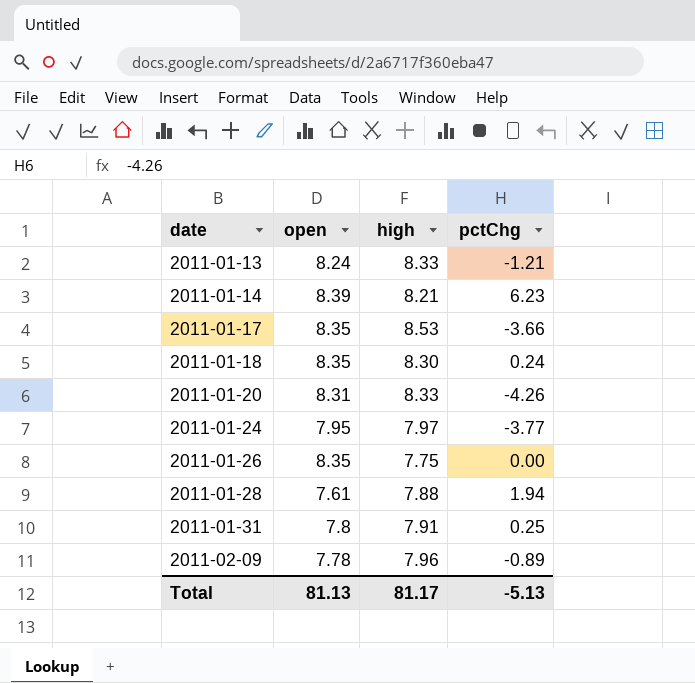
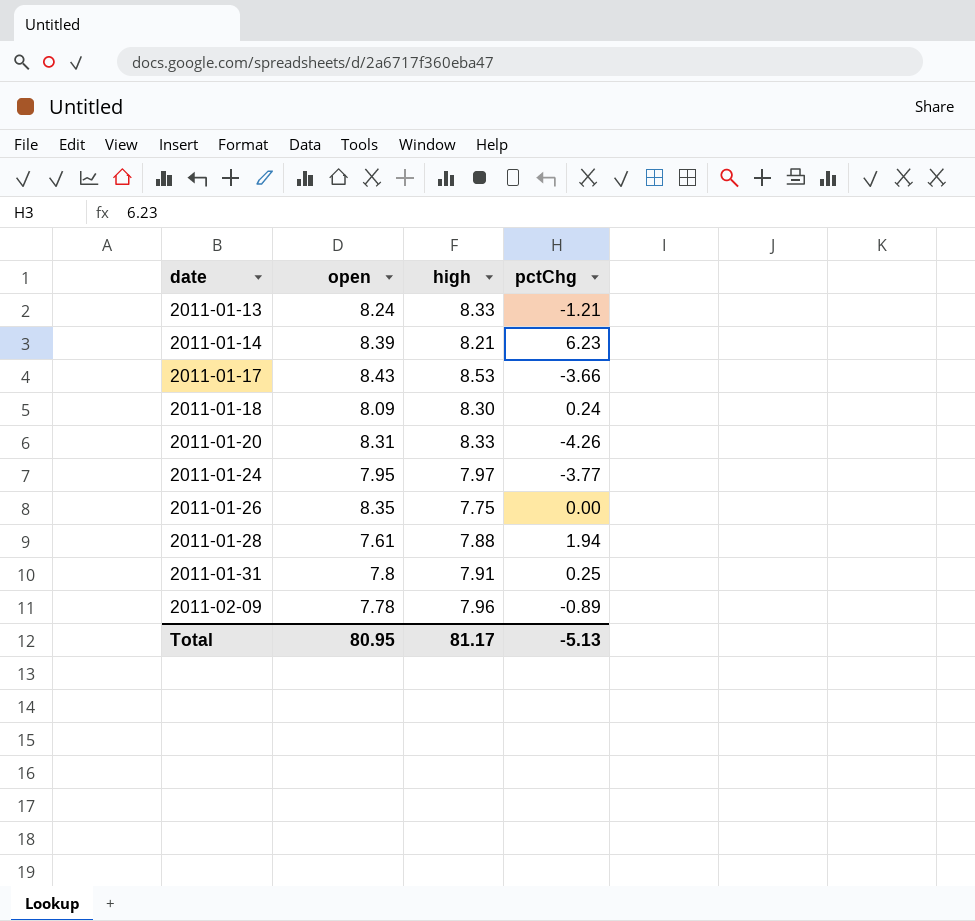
2011-01-17 | open: 8.35 -> 8.43
2011-01-18 | open: 8.35 -> 8.09
Total | open: 81.13 -> 80.95

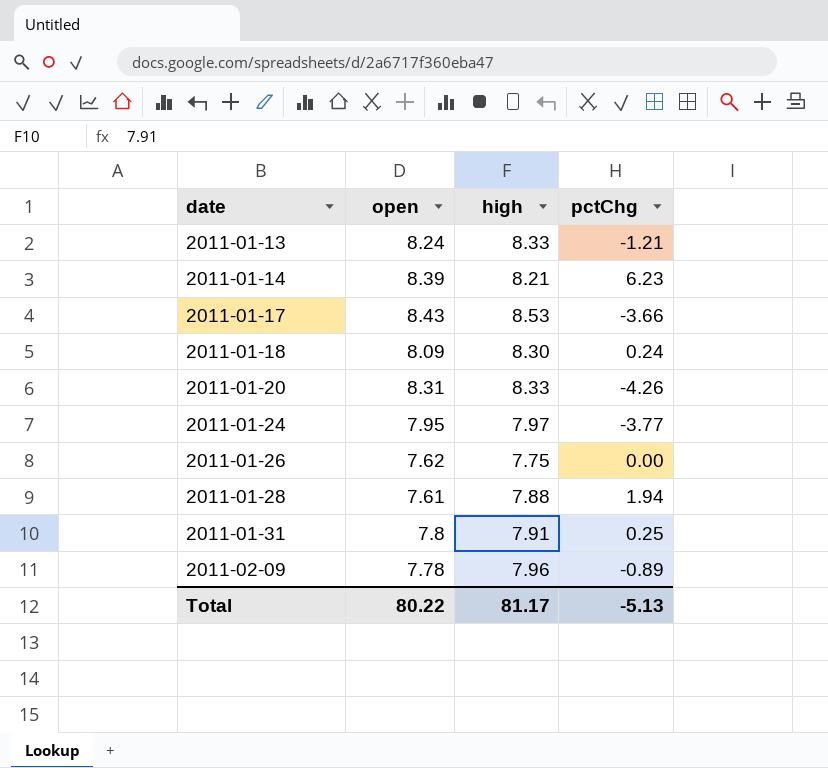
2011-01-26 | open: 8.35 -> 7.62
Total | open: 80.95 -> 80.22

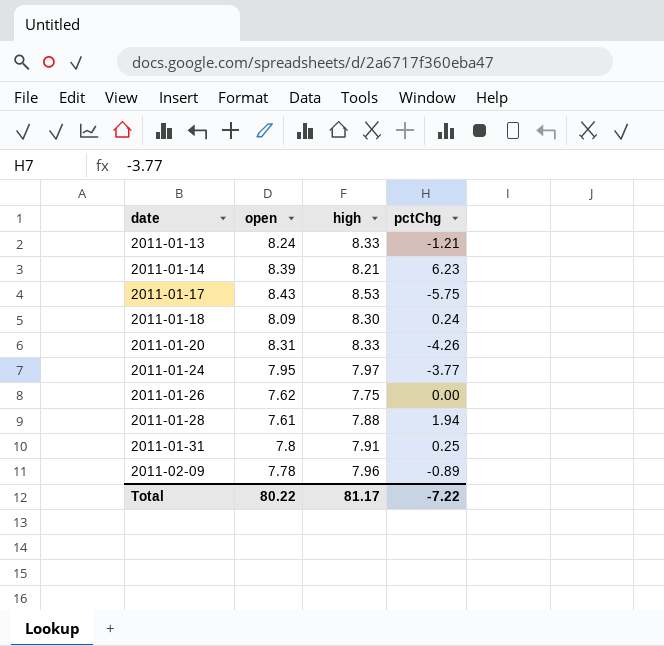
2011-01-17 | pctChg: -3.66 -> -5.75
Total | pctChg: -5.13 -> -7.22

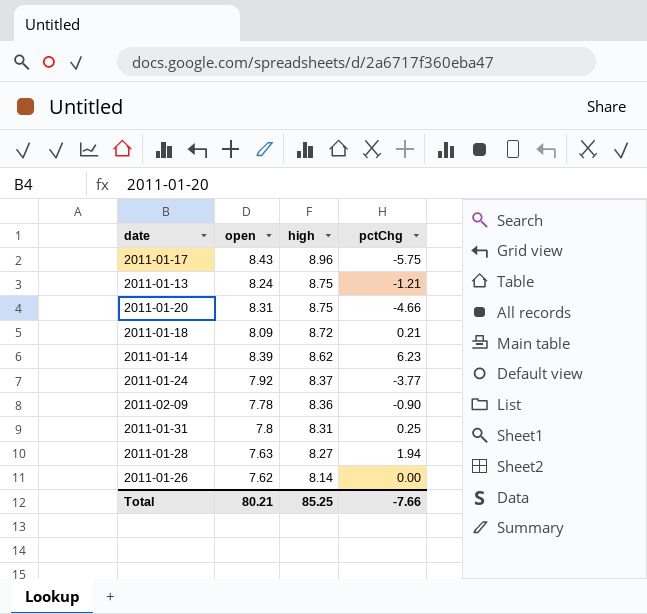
row order: date ascending -> high descending
2011-01-17 | high: 8.53 -> 8.96
2011-01-13 | high: 8.33 -> 8.75
2011-01-20 | high: 8.33 -> 8.75
2011-01-20 | pctChg: -4.26 -> -4.66
2011-01-18 | high: 8.30 -> 8.72
2011-01-18 | pctChg: 0.24 -> 0.21
2011-01-14 | high: 8.21 -> 8.62
2011-01-24 | open: 7.95 -> 7.92
2011-01-24 | high: 7.97 -> 8.37
2011-02-09 | high: 7.96 -> 8.36
2011-02-09 | pctChg: -0.89 -> -0.90
2011-01-31 | high: 7.91 -> 8.31
2011-01-28 | open: 7.61 -> 7.63
2011-01-28 | high: 7.88 -> 8.27
2011-01-26 | high: 7.75 -> 8.14
Total | open: 80.22 -> 80.21
Total | high: 81.17 -> 85.25
Total | pctChg: -7.22 -> -7.66

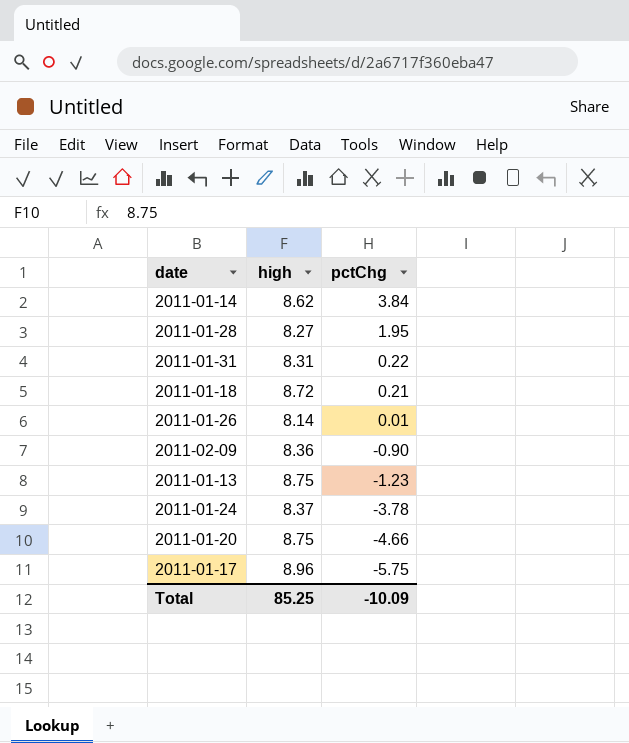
row order: high descending -> pctChg descending
column open | position: 2 -> none
2011-01-14 | pctChg: 6.23 -> 3.84
2011-01-28 | pctChg: 1.94 -> 1.95
2011-01-31 | pctChg: 0.25 -> 0.22
2011-01-26 | pctChg: 0.00 -> 0.01
2011-01-13 | pctChg: -1.21 -> -1.23
2011-01-24 | pctChg: -3.77 -> -3.78
Total | pctChg: -7.66 -> -10.09

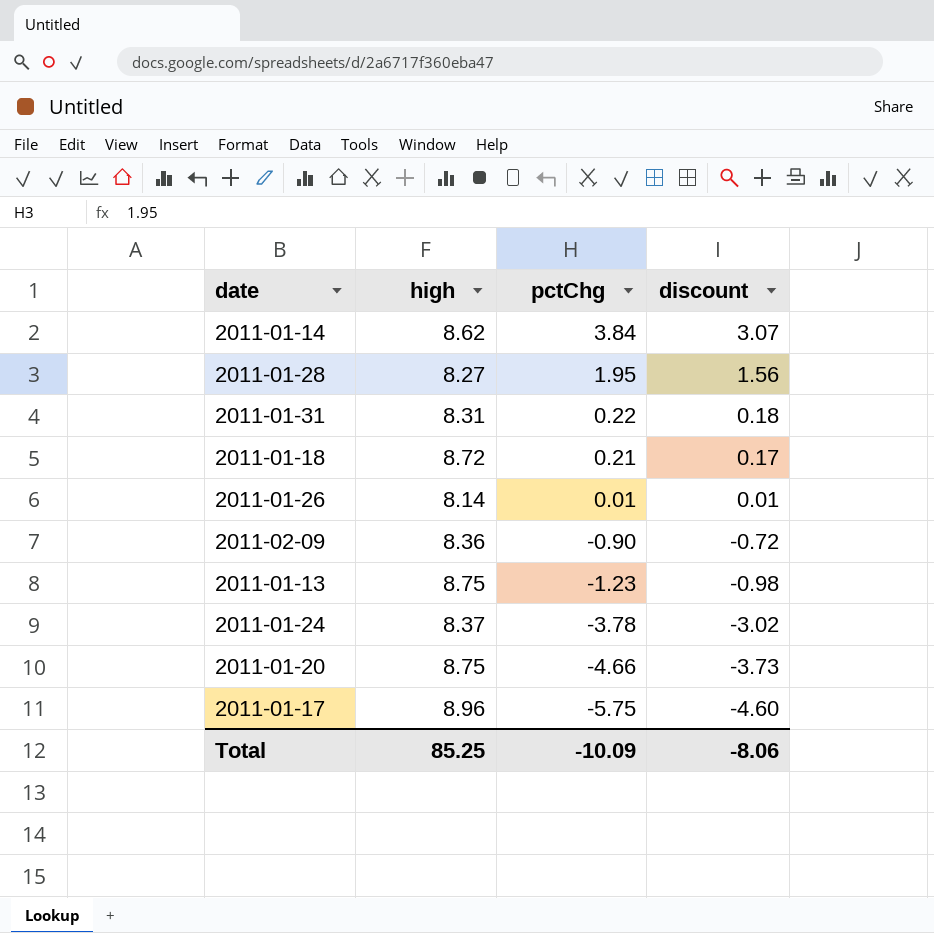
column discount | formula: none -> [pctChg] * 0.8

